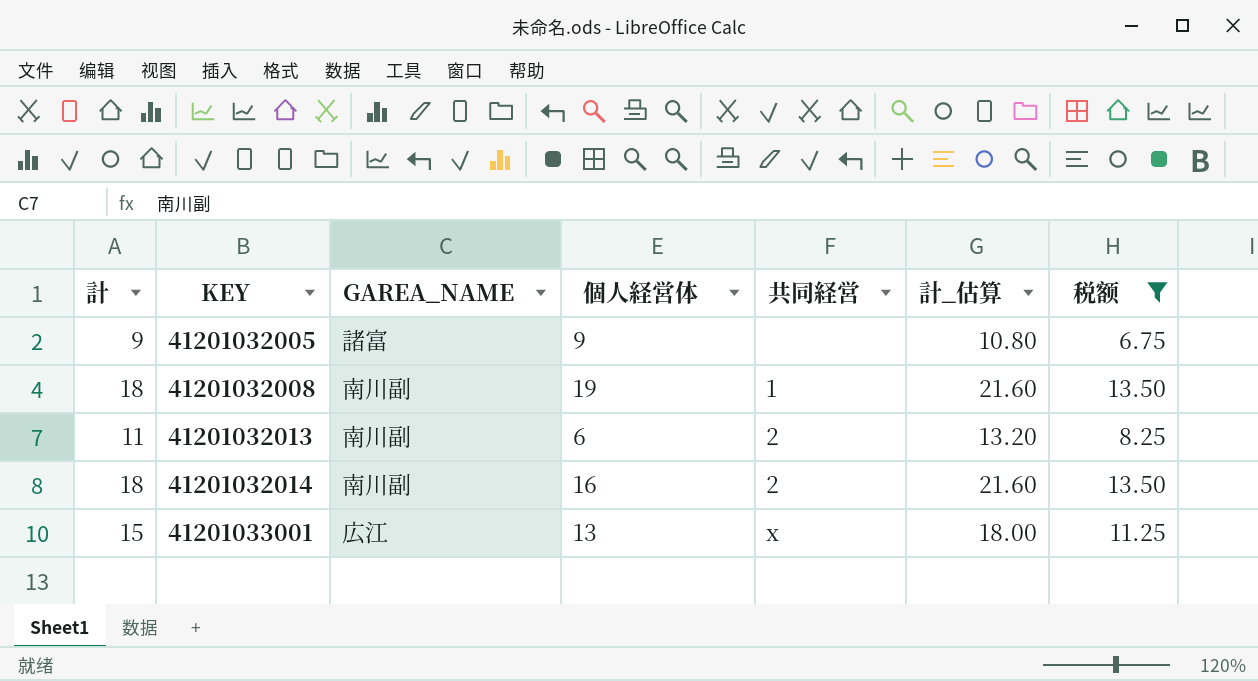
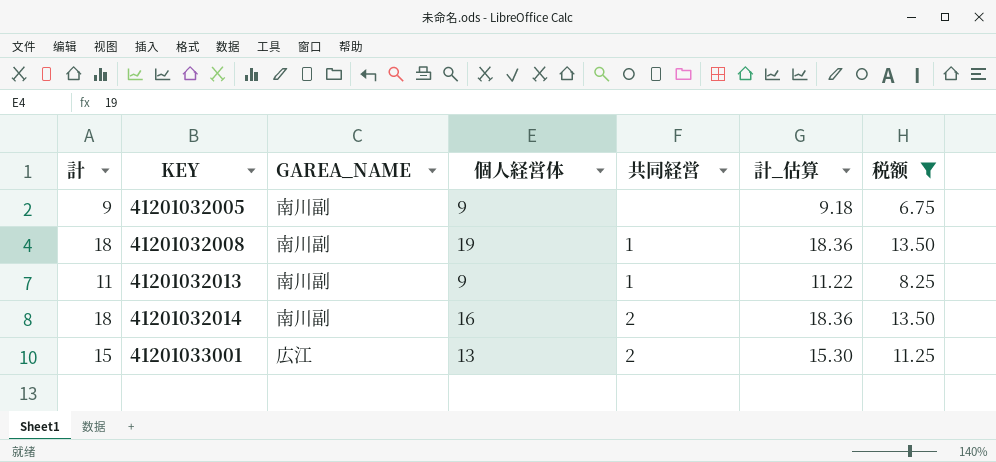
column 計_估算 | formula: [計] * 1.2 -> [計] * 1.02
41201032005 | GAREA_NAME: 諸富 -> 南川副
41201032013 | 個人経営体: 6 -> 9
41201032013 | 共同経営: 2 -> 1
41201033001 | 共同経営: x -> 2

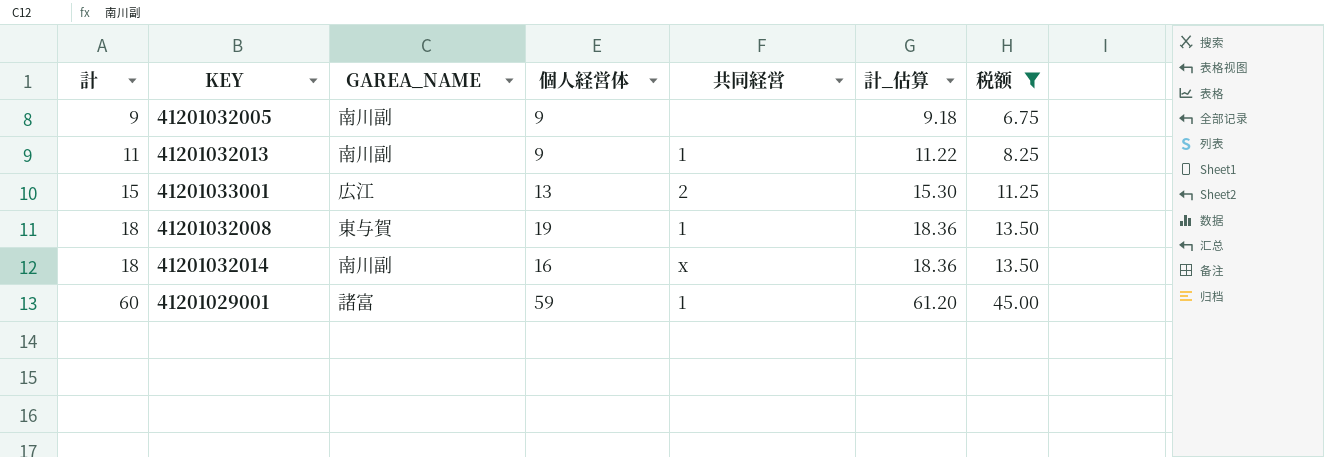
row order: KEY ascending -> 計 ascending
41201032008 | GAREA_NAME: 南川副 -> 東与賀
41201032014 | 共同経営: 2 -> x
row 41201029001: none -> 60 | 諸富 | 59 | 1 | 61.20 | 45.00

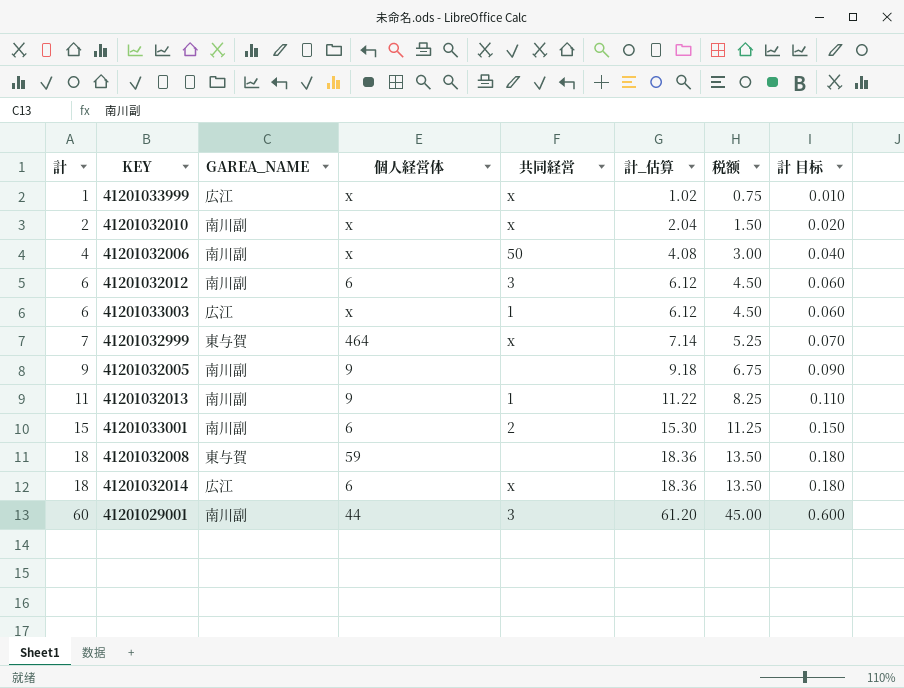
filter: 税额 >= 6.75 -> none
column 計 目标 | formula: none -> [計] * 0.01
41201033001 | GAREA_NAME: 広江 -> 南川副
41201033001 | 個人経営体: 13 -> 6
41201032008 | 個人経営体: 19 -> 59
41201032008 | 共同経営: 1 -> none
41201032014 | GAREA_NAME: 南川副 -> 広江
41201032014 | 個人経営体: 16 -> 6
41201029001 | GAREA_NAME: 諸富 -> 南川副
41201029001 | 個人経営体: 59 -> 44
41201029001 | 共同経営: 1 -> 3

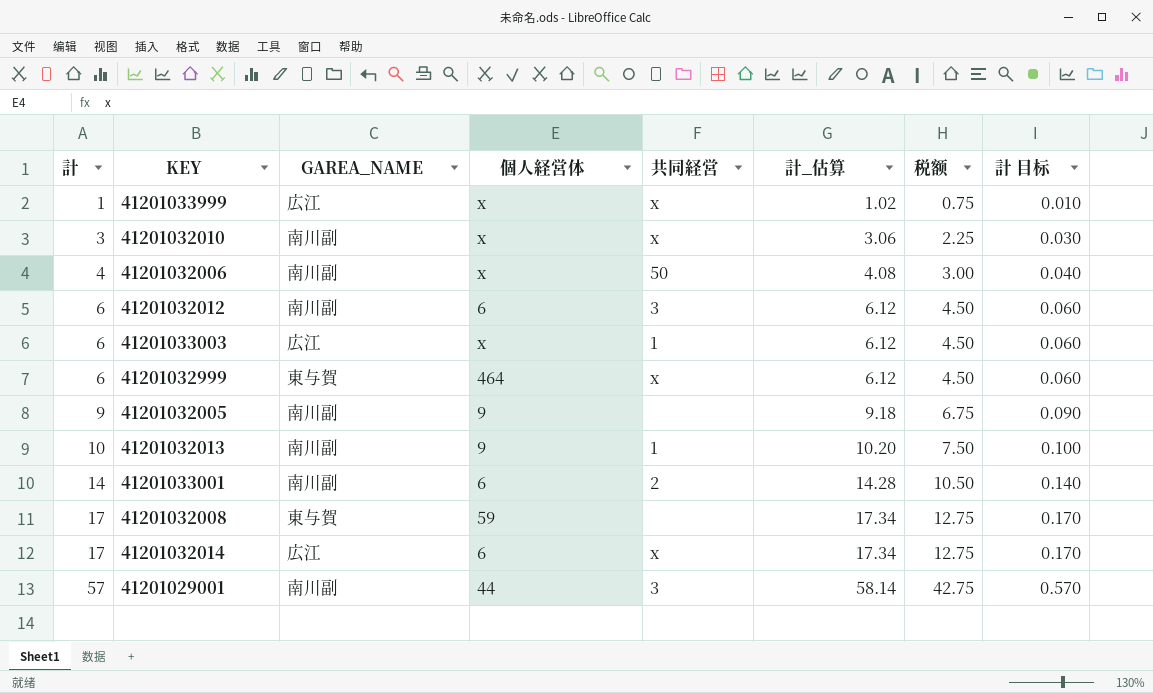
41201032010 | 計: 2 -> 3
41201032010 | 計_估算: 2.04 -> 3.06
41201032010 | 税额: 1.50 -> 2.25
41201032010 | 計 目标: 0.020 -> 0.030
41201032999 | 計: 7 -> 6
41201032999 | 計_估算: 7.14 -> 6.12
41201032999 | 税额: 5.25 -> 4.50
41201032999 | 計 目标: 0.070 -> 0.060
41201032013 | 計: 11 -> 10
41201032013 | 計_估算: 11.22 -> 10.20
41201032013 | 税额: 8.25 -> 7.50
41201032013 | 計 目标: 0.110 -> 0.100
41201033001 | 計: 15 -> 14
41201033001 | 計_估算: 15.30 -> 14.28
41201033001 | 税额: 11.25 -> 10.50
41201033001 | 計 目标: 0.150 -> 0.140
41201032008 | 計: 18 -> 17
41201032008 | 計_估算: 18.36 -> 17.34
41201032008 | 税额: 13.50 -> 12.75
41201032008 | 計 目标: 0.180 -> 0.170
41201032014 | 計: 18 -> 17
41201032014 | 計_估算: 18.36 -> 17.34
41201032014 | 税额: 13.50 -> 12.75
41201032014 | 計 目标: 0.180 -> 0.170
41201029001 | 計: 60 -> 57
41201029001 | 計_估算: 61.20 -> 58.14
41201029001 | 税额: 45.00 -> 42.75
41201029001 | 計 目标: 0.600 -> 0.570

